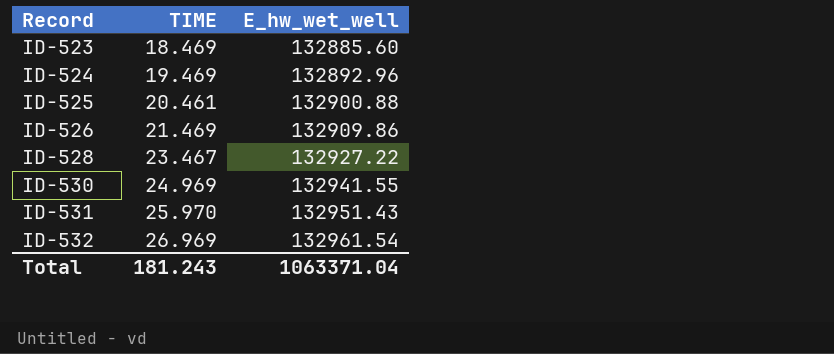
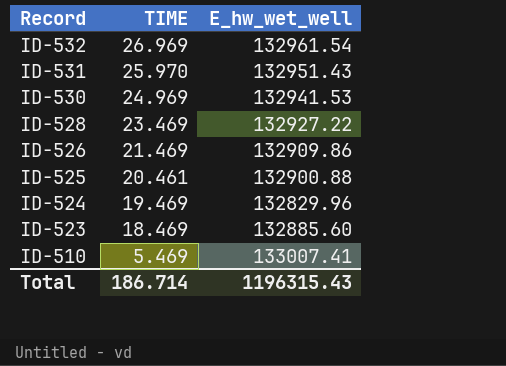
row order: Record ascending -> Record descending
ID-530 | E_hw_wet_well: 132941.55 -> 132941.53
ID-528 | TIME: 23.467 -> 23.469
ID-524 | E_hw_wet_well: 132892.96 -> 132829.96
row ID-510: none -> 5.469 | 133007.41
Total | TIME: 181.243 -> 186.714
Total | E_hw_wet_well: 1063371.04 -> 1196315.43

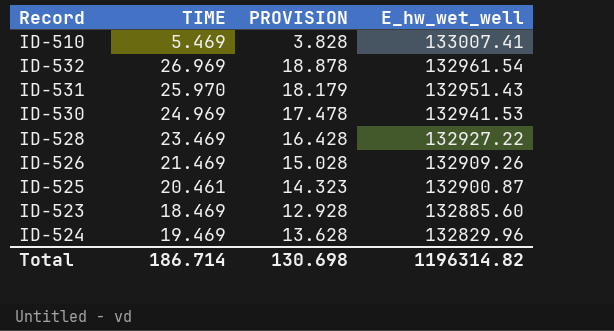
row order: Record descending -> E_hw_wet_well descending
column PROVISION | formula: none -> [TIME] * 0.7
ID-526 | E_hw_wet_well: 132909.86 -> 132909.26
ID-525 | E_hw_wet_well: 132900.88 -> 132900.87
Total | E_hw_wet_well: 1196315.43 -> 1196314.82

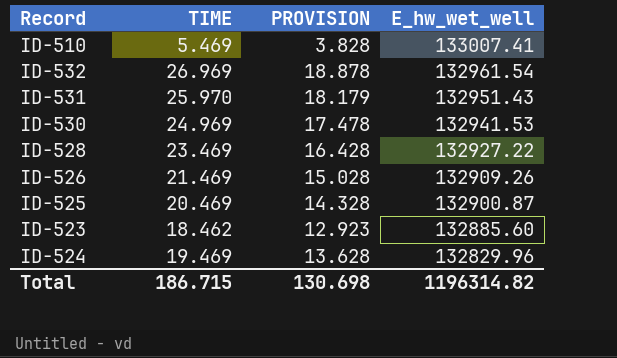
ID-525 | TIME: 20.461 -> 20.469
ID-525 | PROVISION: 14.323 -> 14.328
ID-523 | TIME: 18.469 -> 18.462
ID-523 | PROVISION: 12.928 -> 12.923
Total | TIME: 186.714 -> 186.715

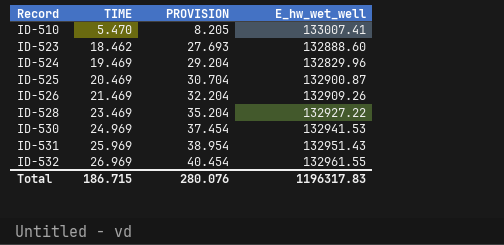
row order: E_hw_wet_well descending -> Record ascending
column PROVISION | formula: [TIME] * 0.7 -> [TIME] * 1.5
ID-510 | TIME: 5.469 -> 5.470
ID-523 | E_hw_wet_well: 132885.60 -> 132888.60
ID-531 | TIME: 25.970 -> 25.969
ID-532 | E_hw_wet_well: 132961.54 -> 132961.55
Total | PROVISION: 130.698 -> 280.076
Total | E_hw_wet_well: 1196314.82 -> 1196317.83

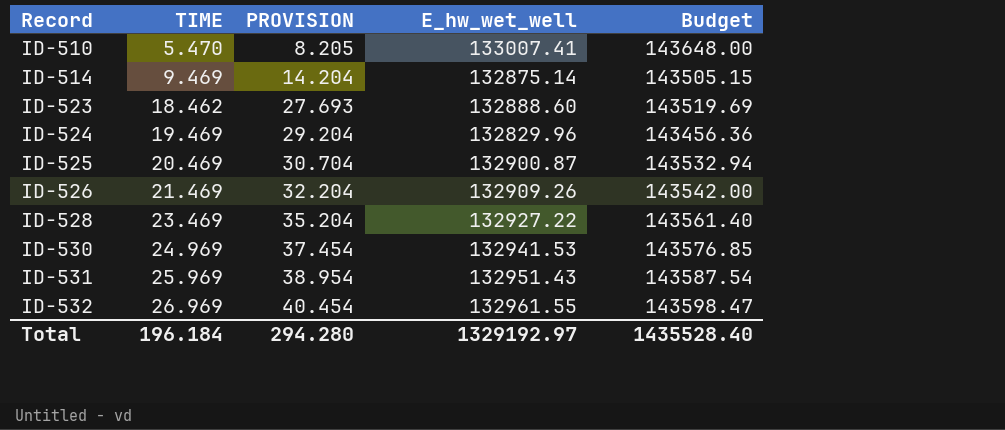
column Budget | formula: none -> [E_hw_wet_well] * 1.08
row ID-514: none -> 9.469 | 14.204 | 132875.14 | 143505.15
Total | TIME: 186.715 -> 196.184
Total | PROVISION: 280.076 -> 294.280
Total | E_hw_wet_well: 1196317.83 -> 1329192.97

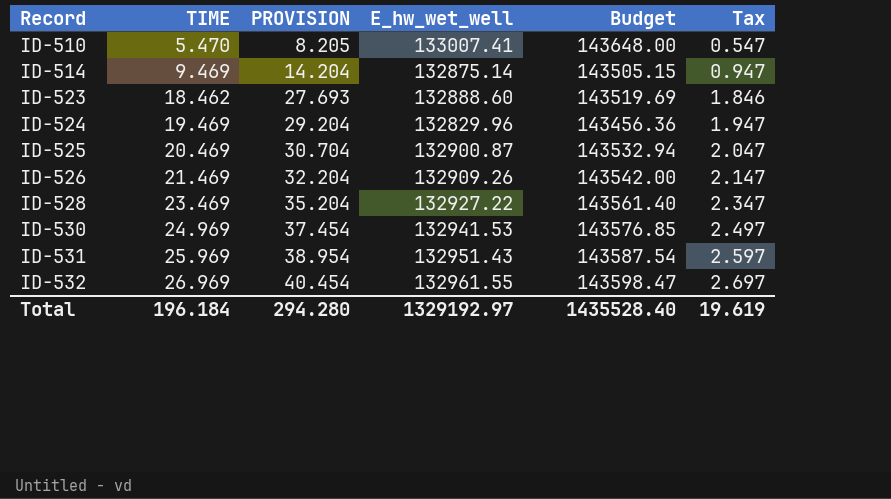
column Tax | formula: none -> [TIME] * 0.1

